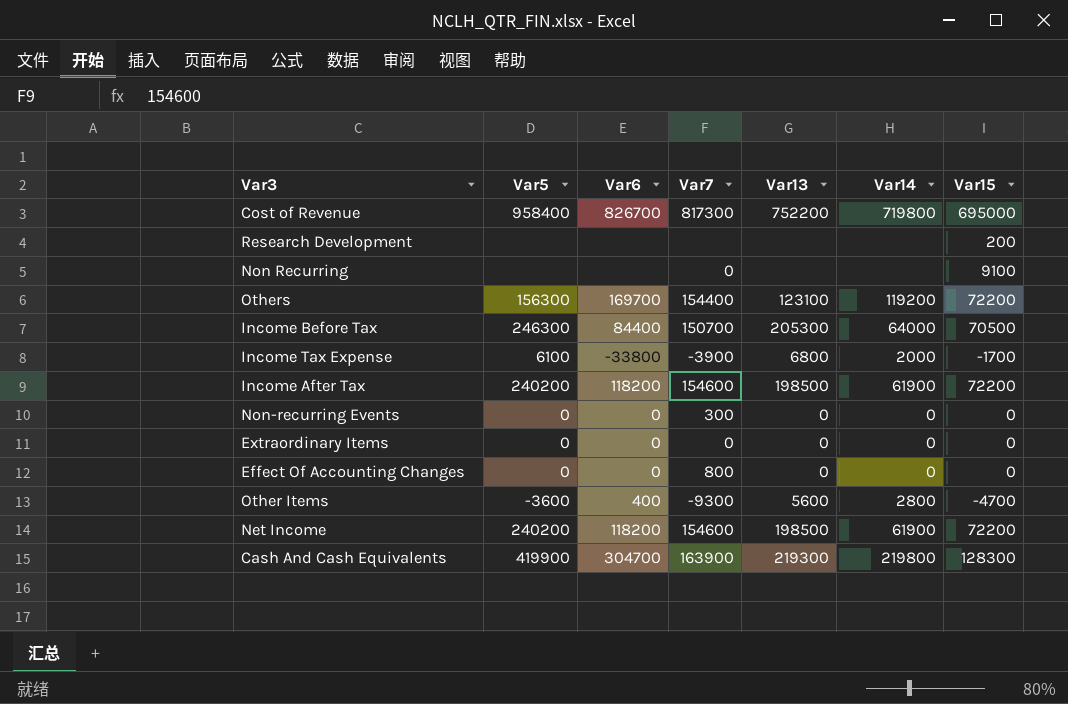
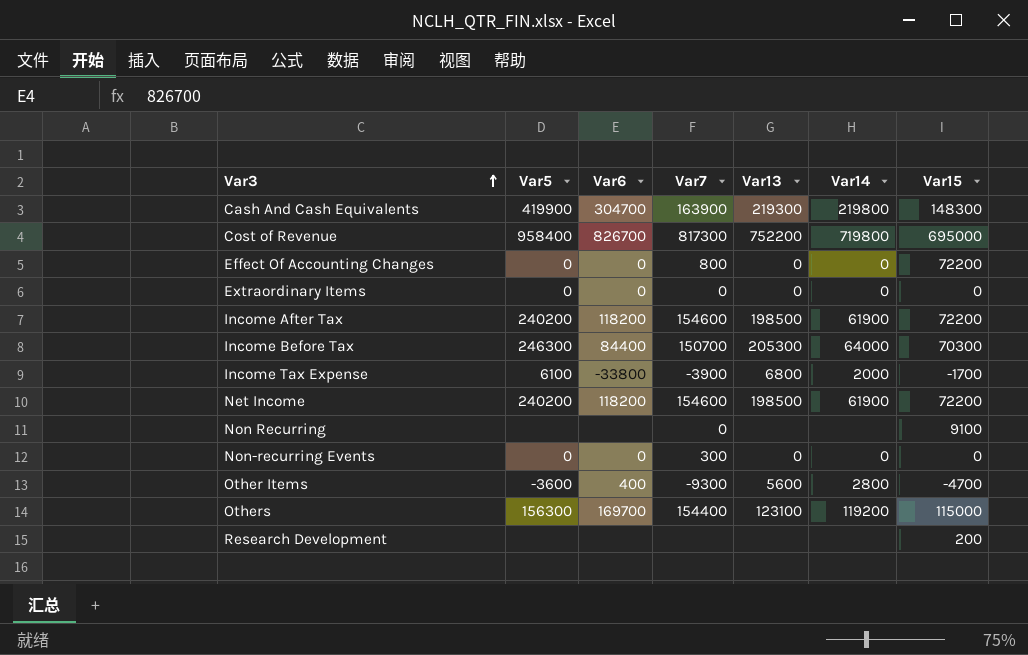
row order: none -> Var3 ascending
Cash And Cash Equivalents | Var15: 128300 -> 148300
Effect Of Accounting Changes | Var15: 0 -> 72200
Income Before Tax | Var15: 70500 -> 70300
Others | Var15: 72200 -> 115000

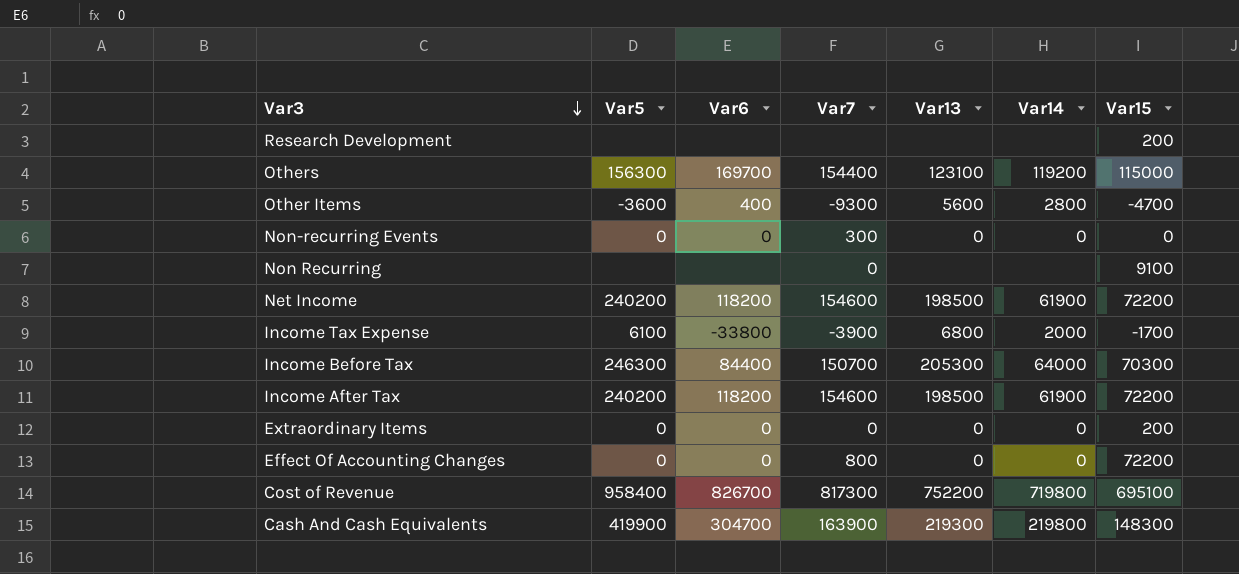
row order: Var3 ascending -> Var3 descending
Extraordinary Items | Var15: 0 -> 200
Cost of Revenue | Var15: 695000 -> 695100

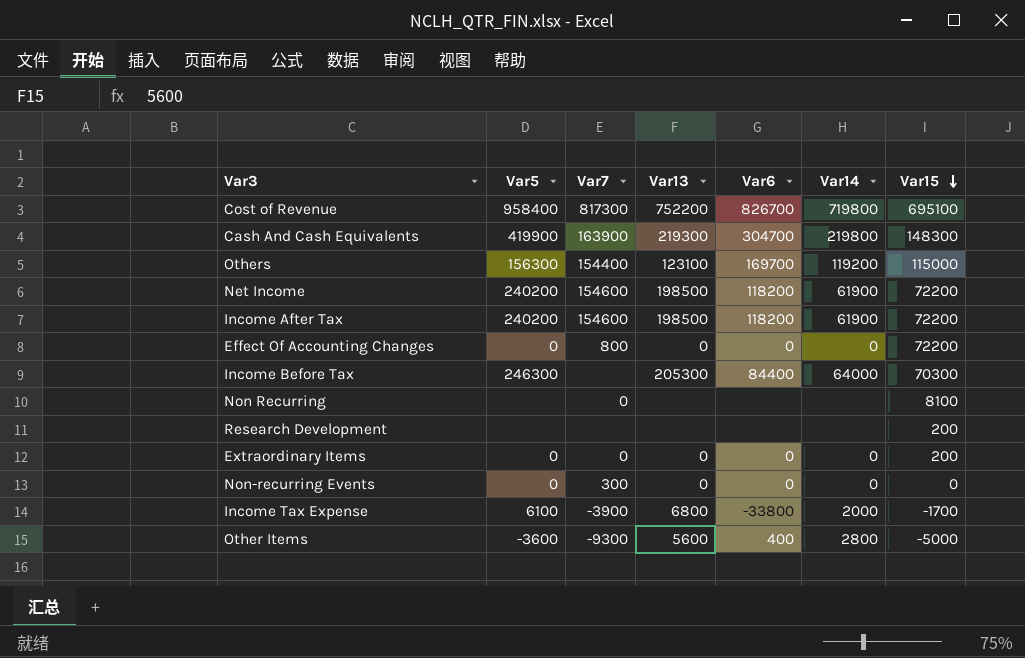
row order: Var3 descending -> Var15 descending
column Var6 | position: 3 -> 5
Income Before Tax | Var7: 150700 -> none
Non Recurring | Var15: 9100 -> 8100
Other Items | Var15: -4700 -> -5000

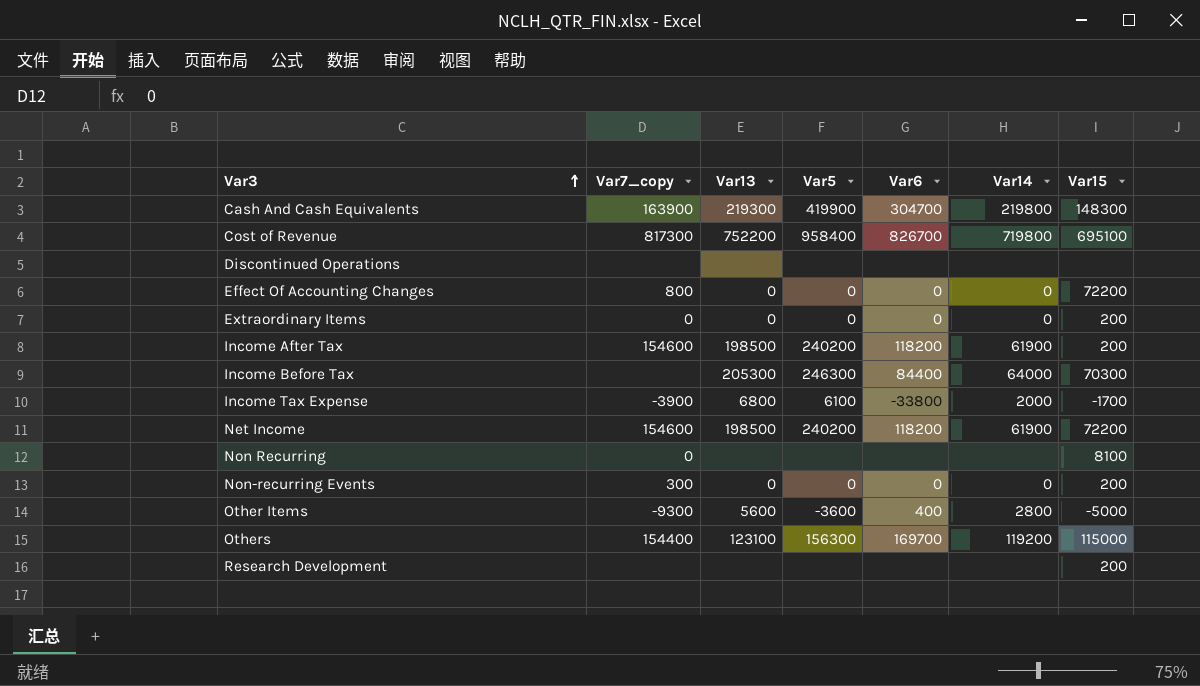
row order: Var15 descending -> Var3 ascending
column name: Var7 -> Var7_copy
column Var5 | position: 2 -> 4
row Discontinued Operations: none -> none | none | none | none | none | none
Income After Tax | Var15: 72200 -> 200
Non-recurring Events | Var15: 0 -> 200

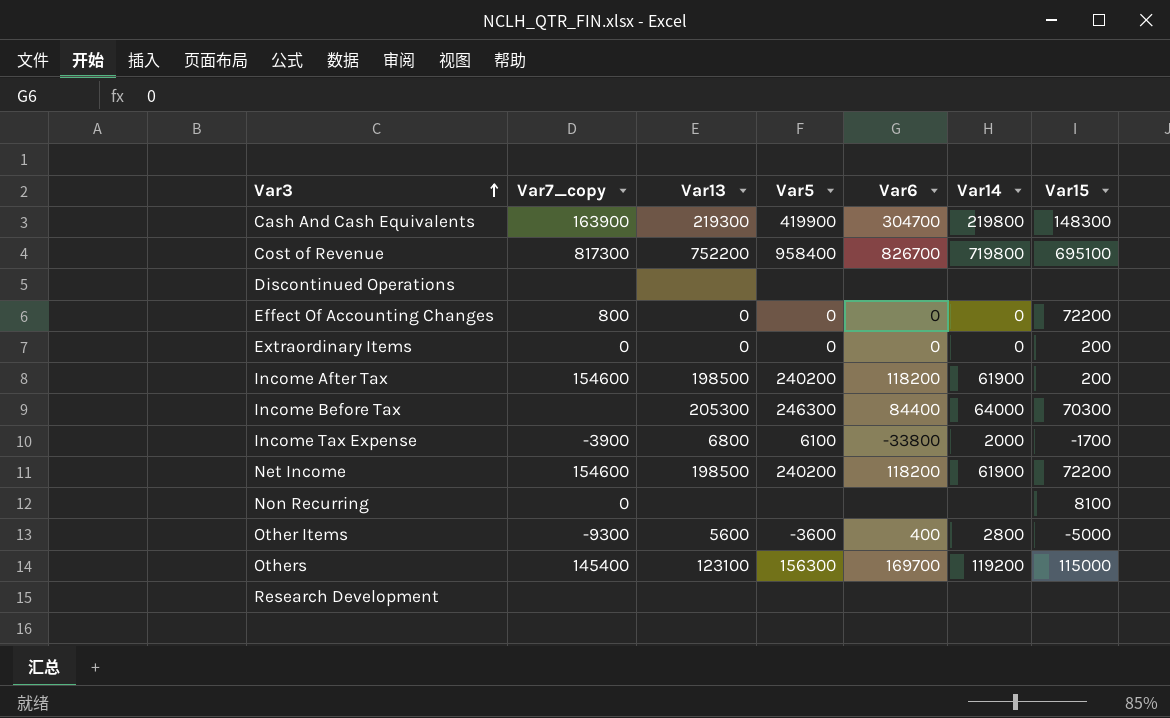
row Non-recurring Events: 300 | 0 | 0 | 0 | 0 | 200 -> none
Others | Var7_copy: 154400 -> 145400
Research Development | Var15: 200 -> none

